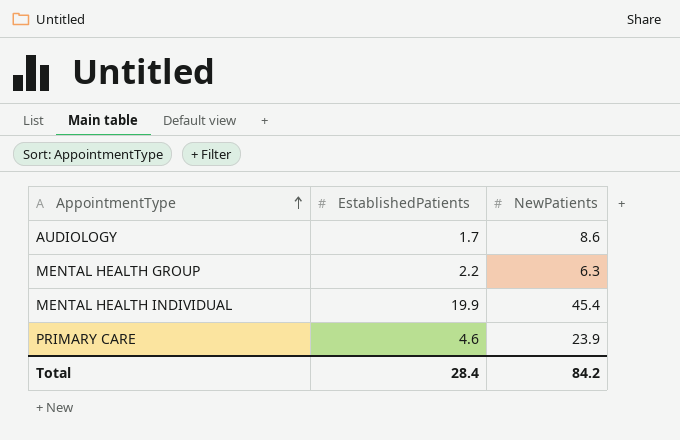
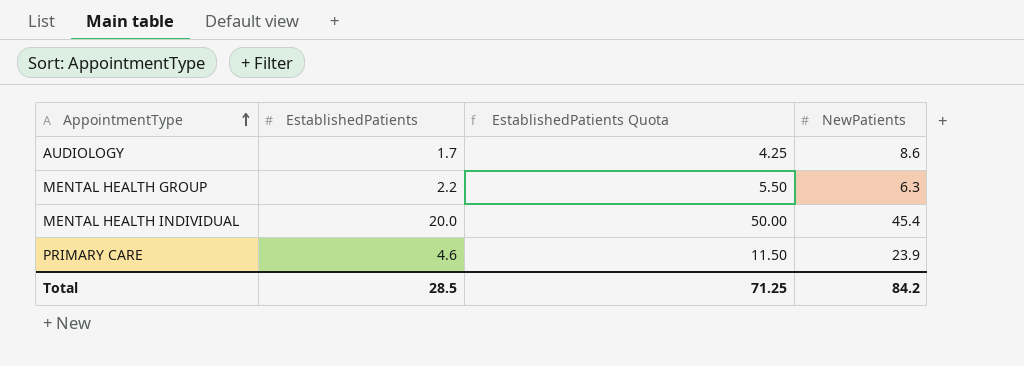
column EstablishedPatients Quota | formula: none -> [EstablishedPatients] * 2.5
MENTAL HEALTH INDIVIDUAL | EstablishedPatients: 19.9 -> 20.0
Total | EstablishedPatients: 28.4 -> 28.5

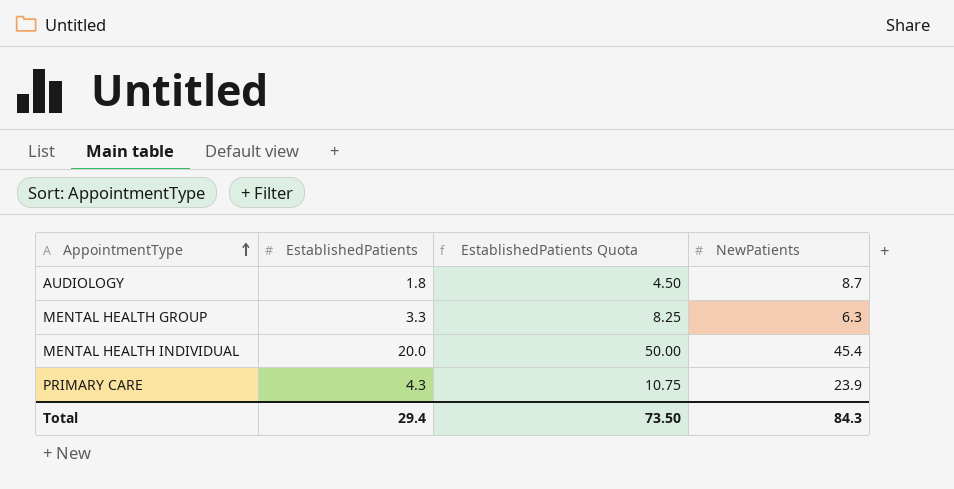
AUDIOLOGY | EstablishedPatients: 1.7 -> 1.8
AUDIOLOGY | EstablishedPatients Quota: 4.25 -> 4.50
AUDIOLOGY | NewPatients: 8.6 -> 8.7
MENTAL HEALTH GROUP | EstablishedPatients: 2.2 -> 3.3
MENTAL HEALTH GROUP | EstablishedPatients Quota: 5.50 -> 8.25
PRIMARY CARE | EstablishedPatients: 4.6 -> 4.3
PRIMARY CARE | EstablishedPatients Quota: 11.50 -> 10.75
Total | EstablishedPatients: 28.5 -> 29.4
Total | EstablishedPatients Quota: 71.25 -> 73.50
Total | NewPatients: 84.2 -> 84.3

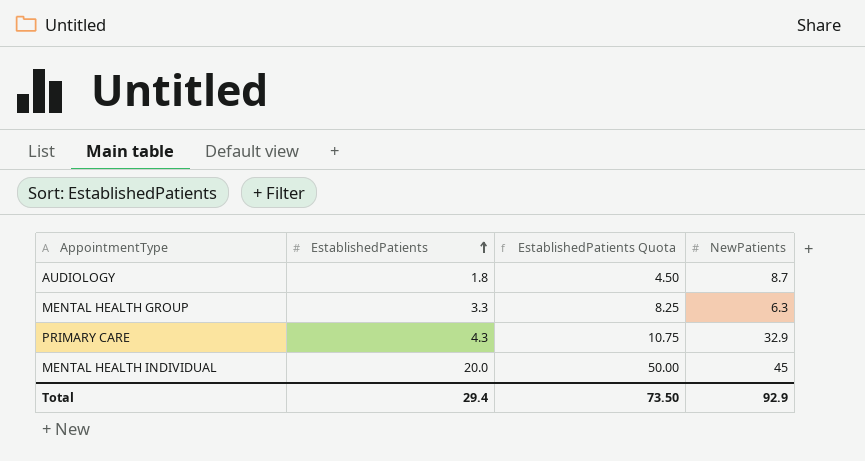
row order: AppointmentType ascending -> EstablishedPatients ascending
PRIMARY CARE | NewPatients: 23.9 -> 32.9
MENTAL HEALTH INDIVIDUAL | NewPatients: 45.4 -> 45
Total | NewPatients: 84.3 -> 92.9

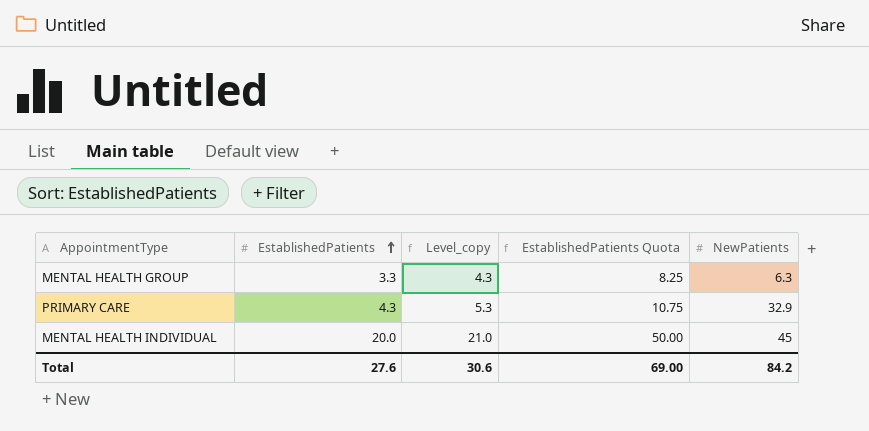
column Level_copy | formula: none -> [EstablishedPatients] + 1
row AUDIOLOGY: 1.8 | 4.50 | 8.7 -> none
Total | EstablishedPatients: 29.4 -> 27.6
Total | EstablishedPatients Quota: 73.50 -> 69.00
Total | NewPatients: 92.9 -> 84.2

